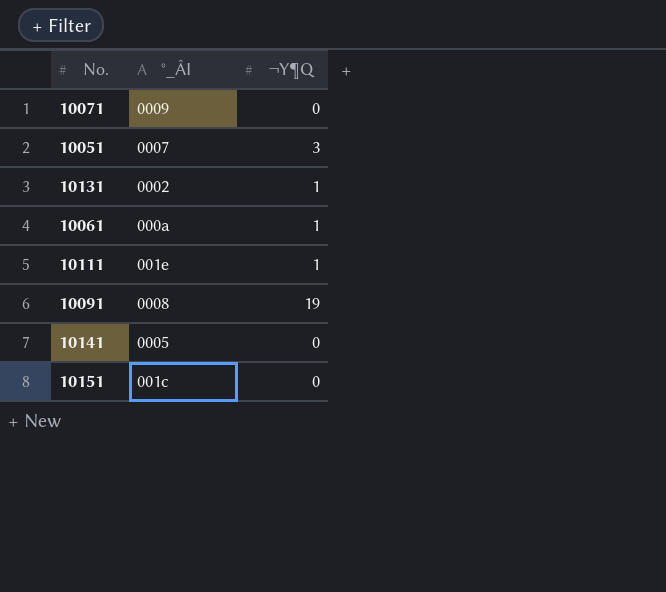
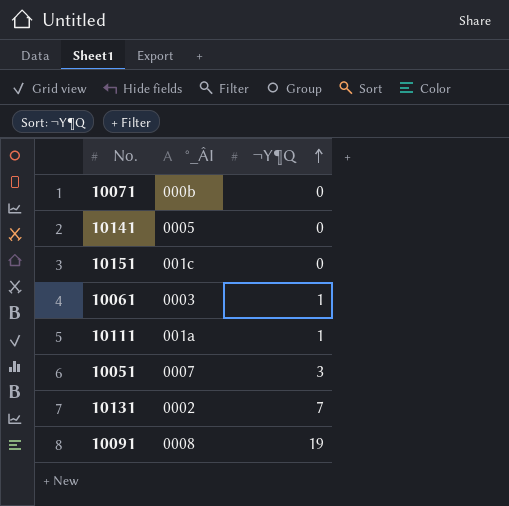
row order: none -> ¬Y¶Q ascending
10071 | °_ÂI: 0009 -> 000b
10061 | °_ÂI: 000a -> 0003
10111 | °_ÂI: 001e -> 001a
10131 | ¬Y¶Q: 1 -> 7

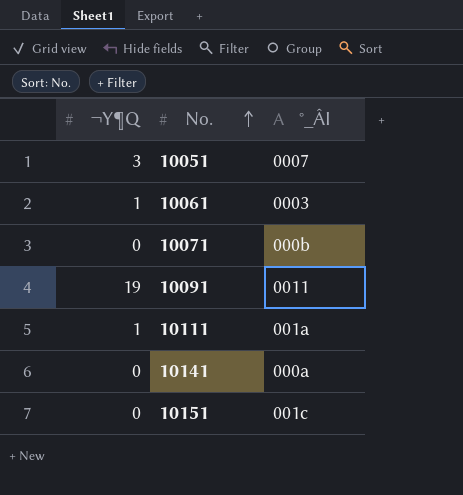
row order: ¬Y¶Q ascending -> No. ascending
column ¬Y¶Q | position: 3 -> 1
row 10131: 0002 | 7 -> none
10091 | °_ÂI: 0008 -> 0011
10141 | °_ÂI: 0005 -> 000a

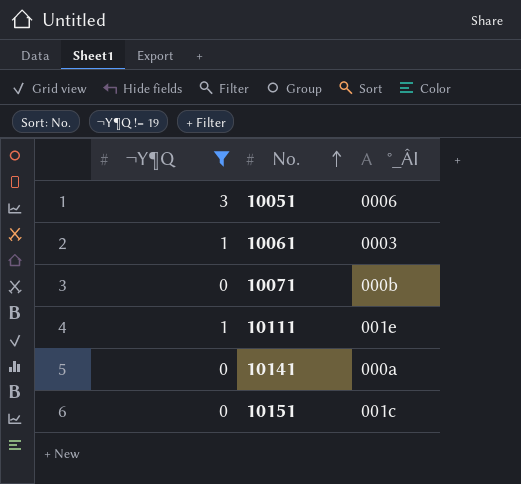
filter: none -> ¬Y¶Q != 19
10051 | °_ÂI: 0007 -> 0006
10111 | °_ÂI: 001a -> 001e

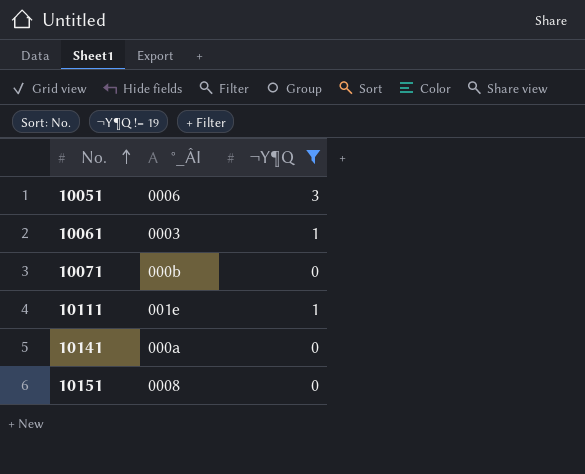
column ¬Y¶Q | position: 1 -> 3
10151 | °_ÂI: 001c -> 0008

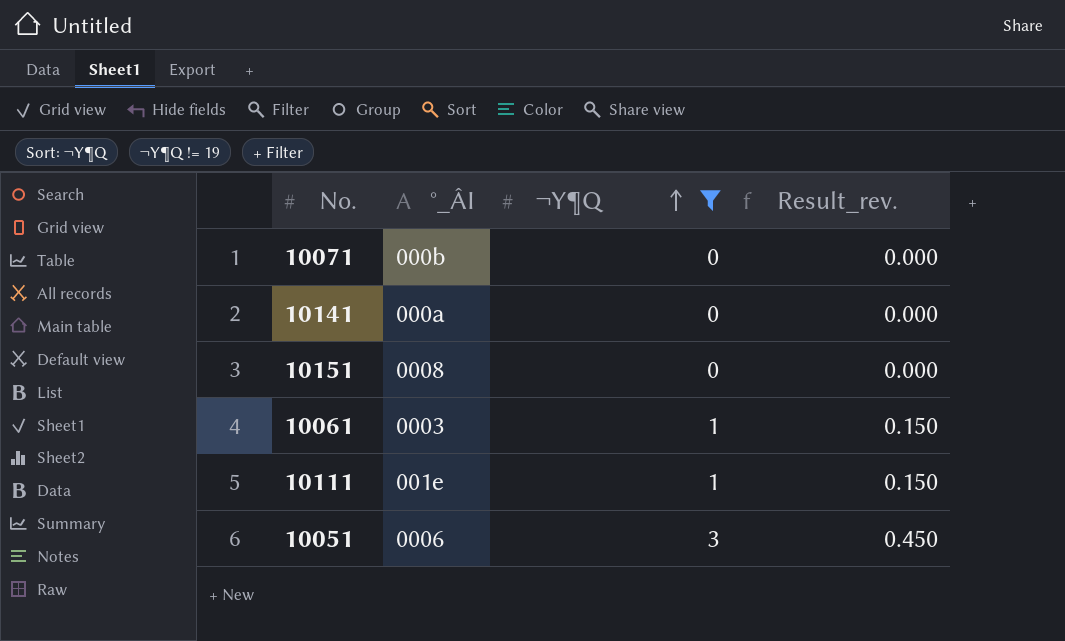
row order: No. ascending -> ¬Y¶Q ascending
column Result_rev. | formula: none -> [¬Y¶Q] * 0.15

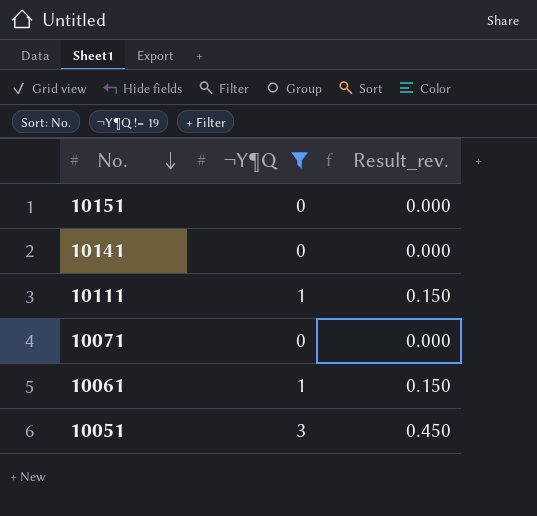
row order: ¬Y¶Q ascending -> No. descending
column °_ÂI | position: 2 -> none

